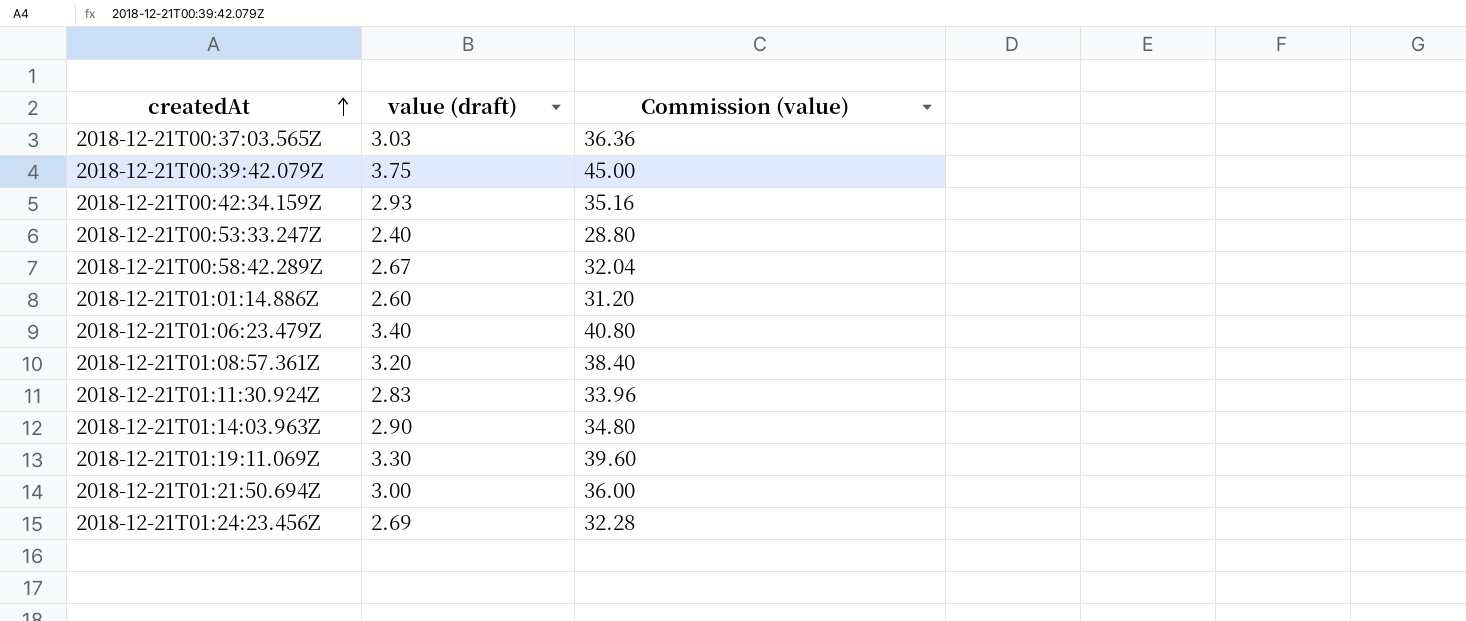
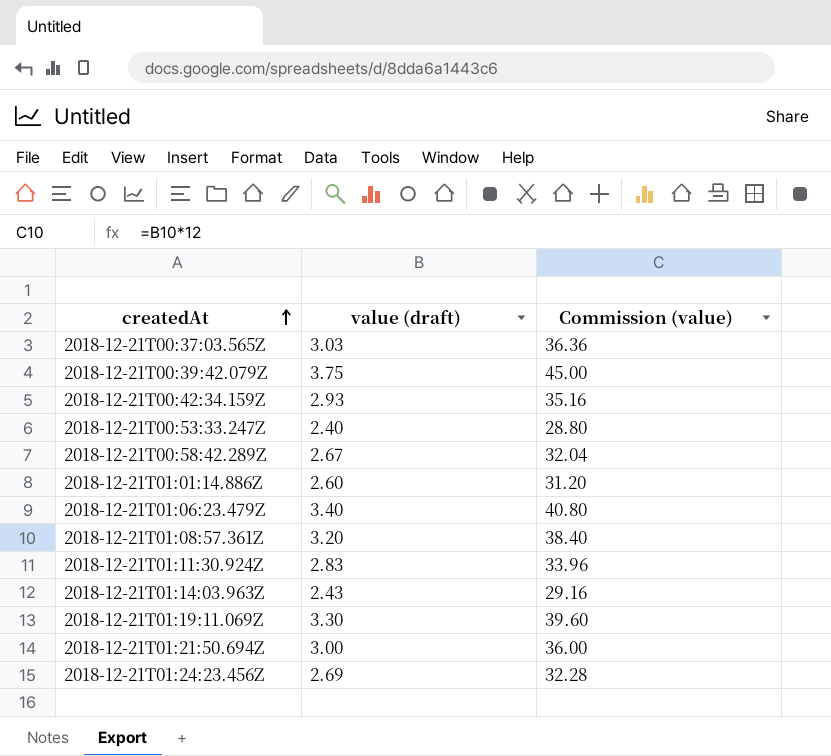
2018-12-21T01:14:03.963Z | value (draft): 2.90 -> 2.43
2018-12-21T01:14:03.963Z | Commission (value): 34.80 -> 29.16

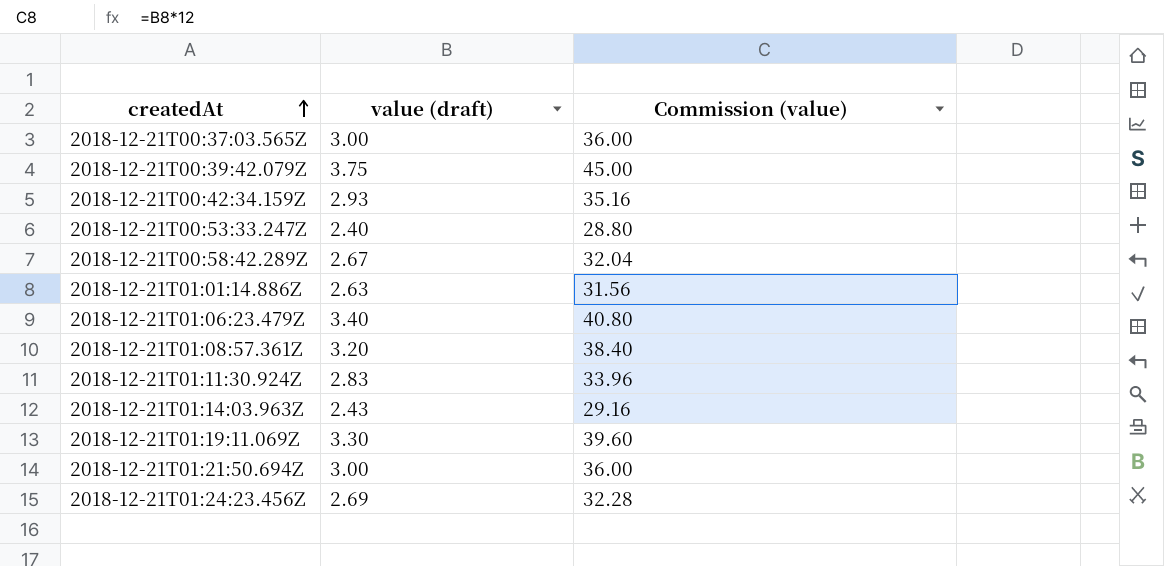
2018-12-21T00:37:03.565Z | value (draft): 3.03 -> 3.00
2018-12-21T00:37:03.565Z | Commission (value): 36.36 -> 36.00
2018-12-21T01:01:14.886Z | value (draft): 2.60 -> 2.63
2018-12-21T01:01:14.886Z | Commission (value): 31.20 -> 31.56

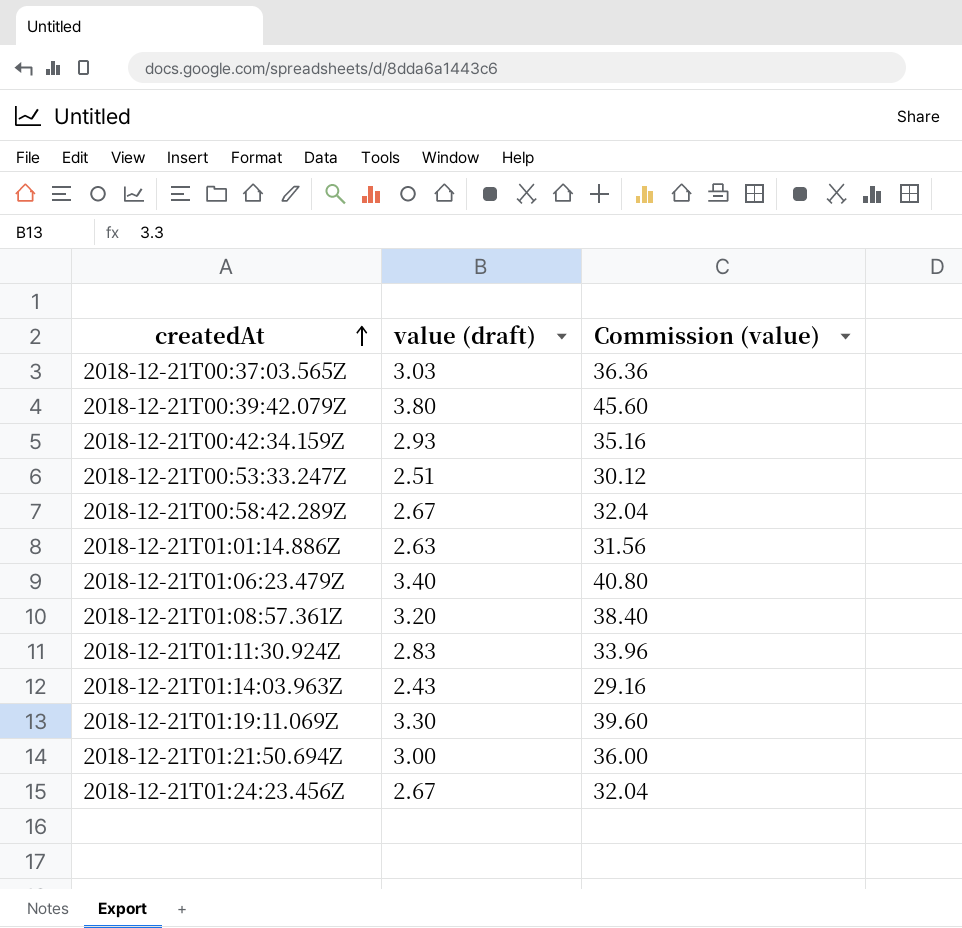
2018-12-21T00:37:03.565Z | value (draft): 3.00 -> 3.03
2018-12-21T00:37:03.565Z | Commission (value): 36.00 -> 36.36
2018-12-21T00:39:42.079Z | value (draft): 3.75 -> 3.80
2018-12-21T00:39:42.079Z | Commission (value): 45.00 -> 45.60
2018-12-21T00:53:33.247Z | value (draft): 2.40 -> 2.51
2018-12-21T00:53:33.247Z | Commission (value): 28.80 -> 30.12
2018-12-21T01:24:23.456Z | value (draft): 2.69 -> 2.67
2018-12-21T01:24:23.456Z | Commission (value): 32.28 -> 32.04

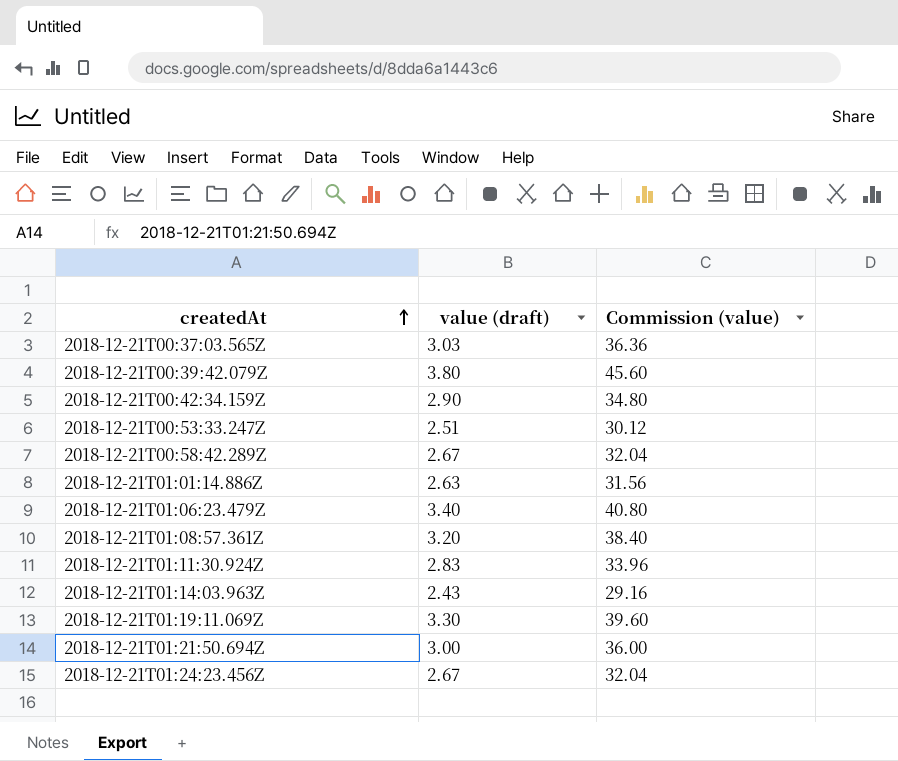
2018-12-21T00:42:34.159Z | value (draft): 2.93 -> 2.90
2018-12-21T00:42:34.159Z | Commission (value): 35.16 -> 34.80

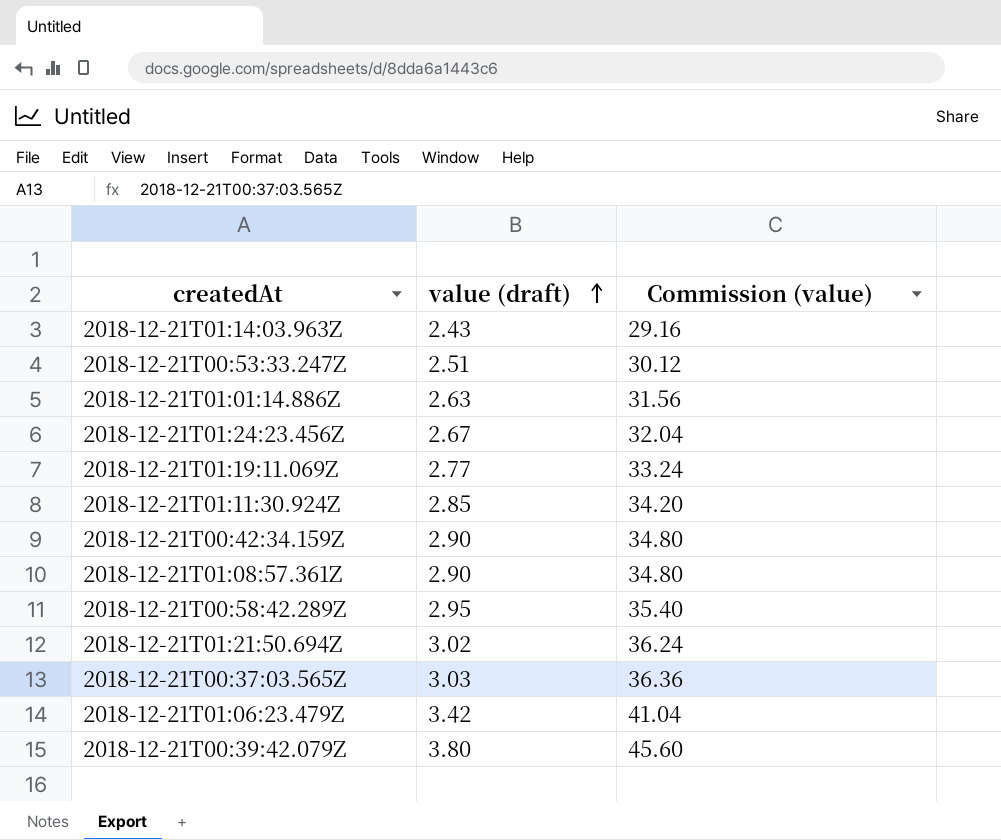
row order: createdAt ascending -> value (draft) ascending
2018-12-21T01:19:11.069Z | value (draft): 3.30 -> 2.77
2018-12-21T01:19:11.069Z | Commission (value): 39.60 -> 33.24
2018-12-21T01:11:30.924Z | value (draft): 2.83 -> 2.85
2018-12-21T01:11:30.924Z | Commission (value): 33.96 -> 34.20
2018-12-21T01:08:57.361Z | value (draft): 3.20 -> 2.90
2018-12-21T01:08:57.361Z | Commission (value): 38.40 -> 34.80
2018-12-21T00:58:42.289Z | value (draft): 2.67 -> 2.95
2018-12-21T00:58:42.289Z | Commission (value): 32.04 -> 35.40
2018-12-21T01:21:50.694Z | value (draft): 3.00 -> 3.02
2018-12-21T01:21:50.694Z | Commission (value): 36.00 -> 36.24
2018-12-21T01:06:23.479Z | value (draft): 3.40 -> 3.42
2018-12-21T01:06:23.479Z | Commission (value): 40.80 -> 41.04

